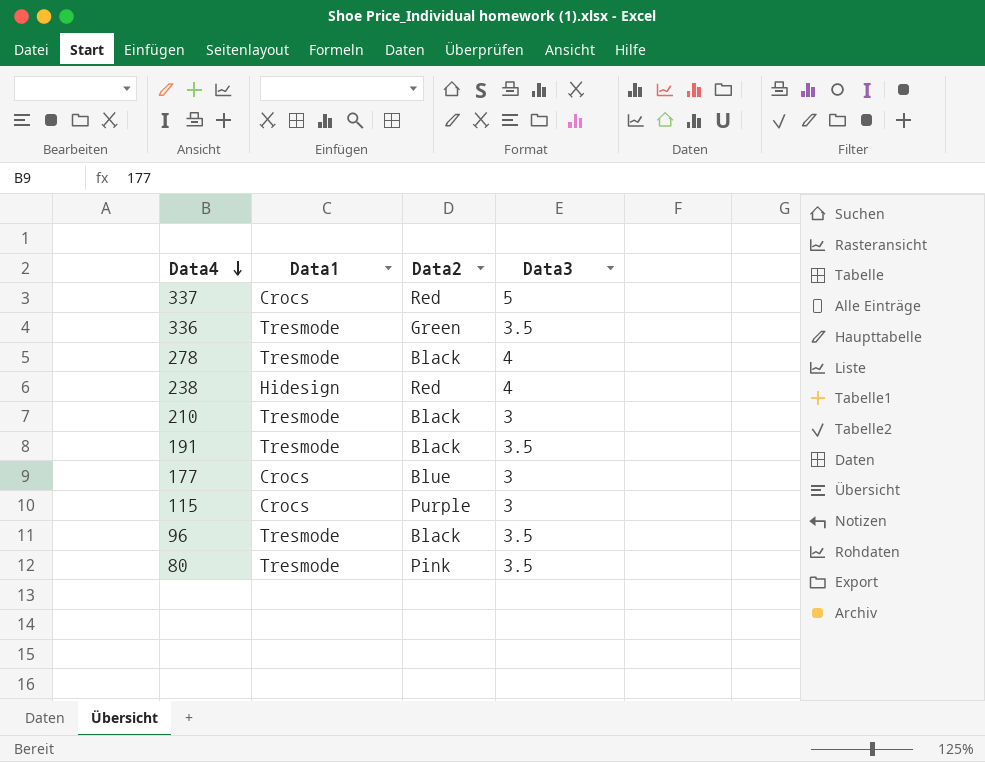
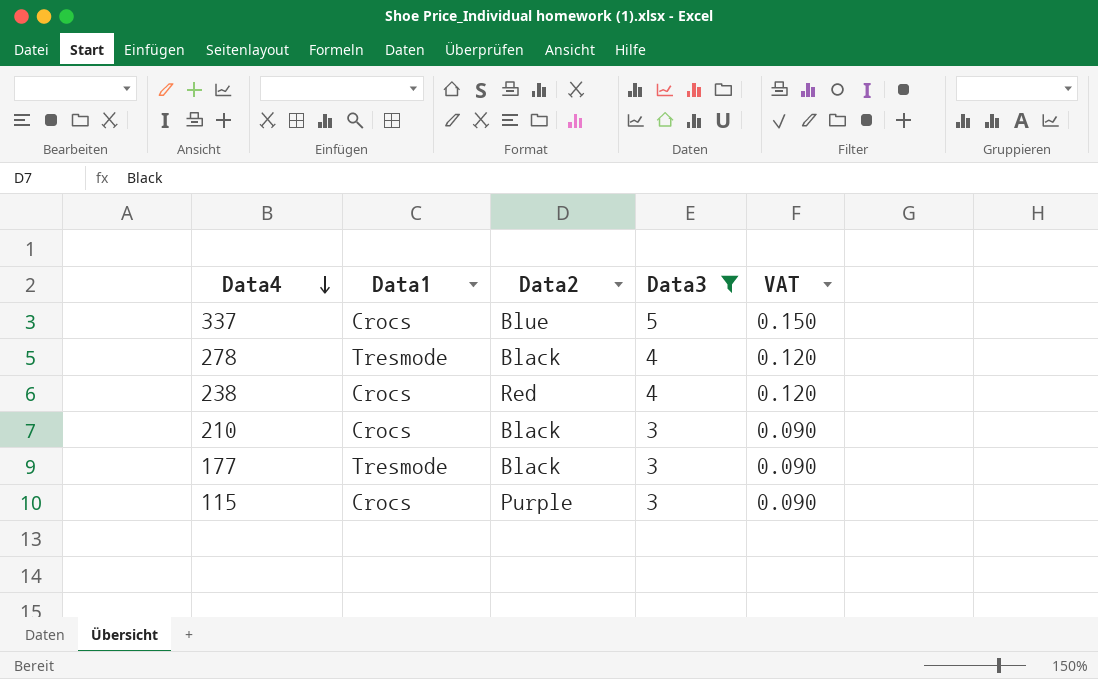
filter: none -> Data3 != 3.5
column VAT | formula: none -> [Data3] * 0.03
337 | Data2: Red -> Blue
238 | Data1: Hidesign -> Crocs
210 | Data1: Tresmode -> Crocs
177 | Data1: Crocs -> Tresmode
177 | Data2: Blue -> Black

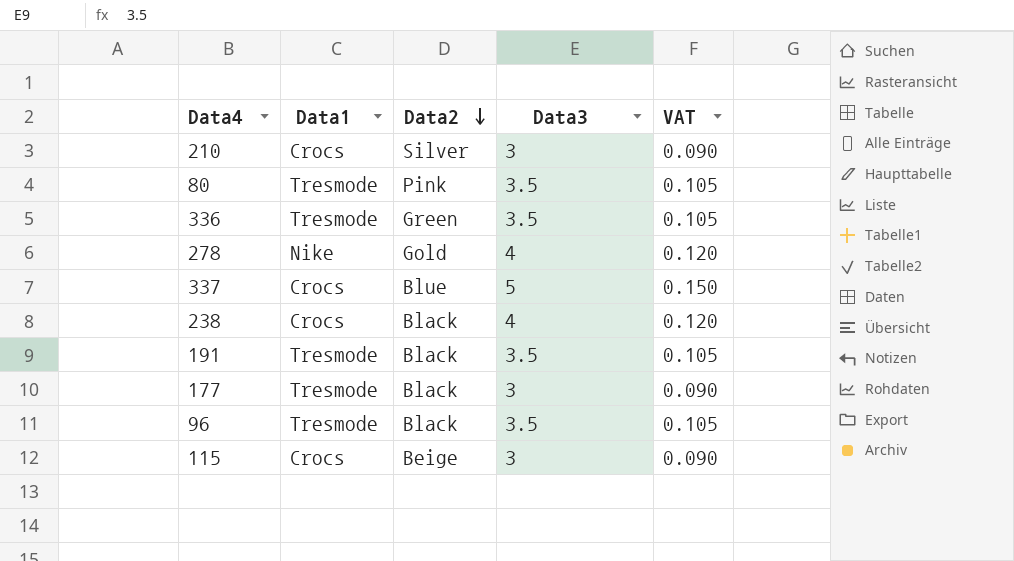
filter: Data3 != 3.5 -> none
row order: Data4 descending -> Data2 descending
210 | Data2: Black -> Silver
278 | Data1: Tresmode -> Nike
278 | Data2: Black -> Gold
238 | Data2: Red -> Black
115 | Data2: Purple -> Beige

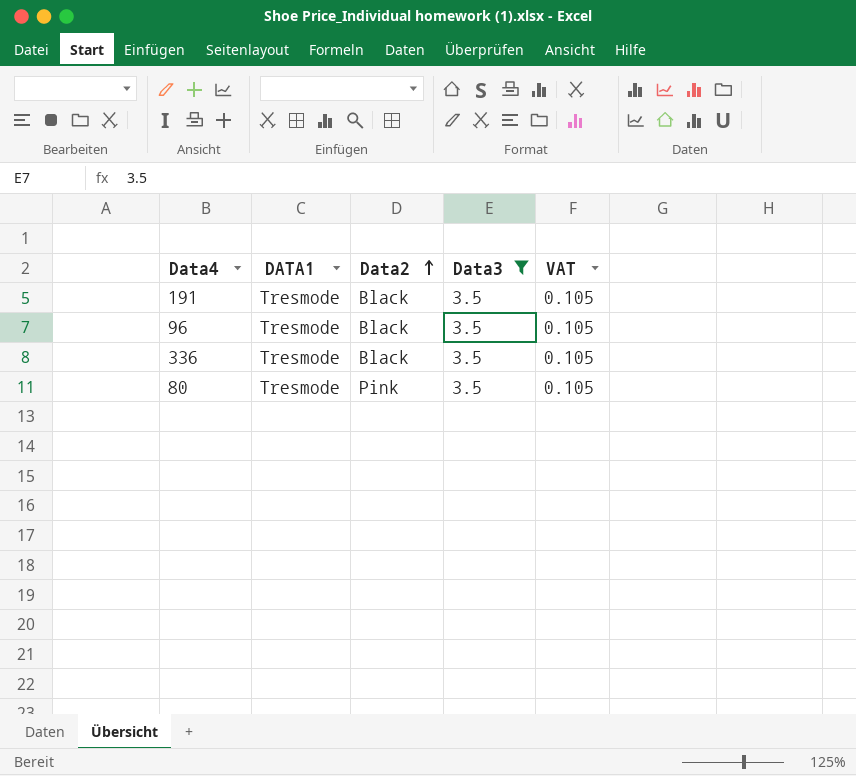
filter: none -> Data3 = 3.5
row order: Data2 descending -> Data2 ascending
column name: Data1 -> DATA1
336 | Data2: Green -> Black

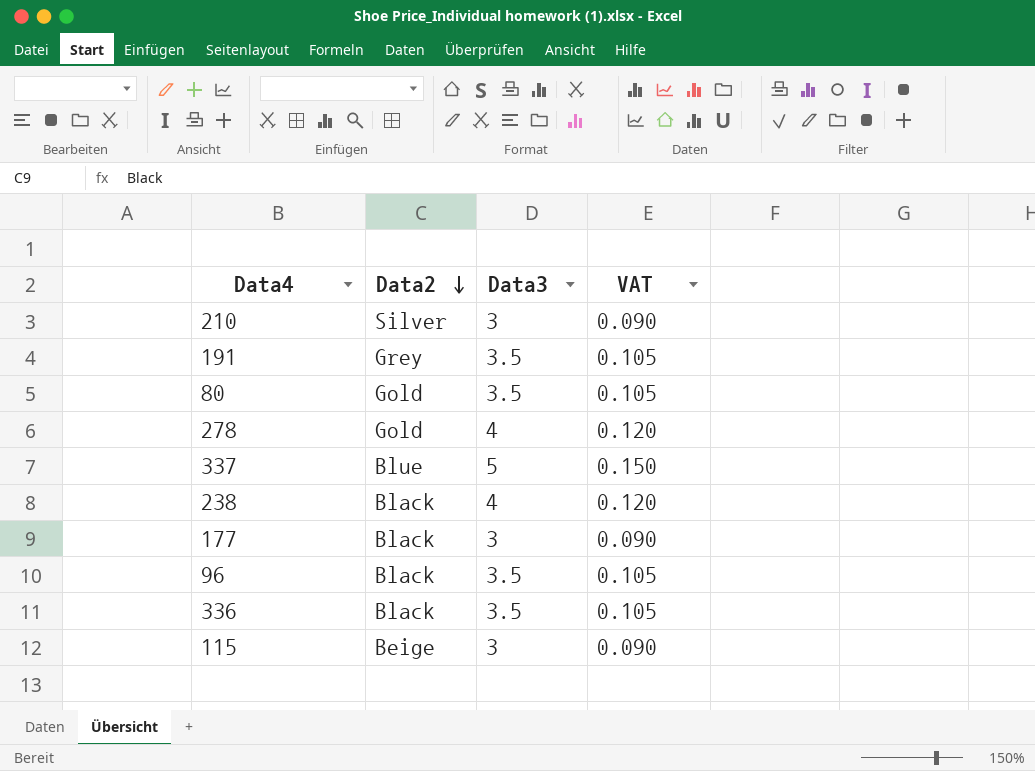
filter: Data3 = 3.5 -> none
row order: Data2 ascending -> Data2 descending
column DATA1 | position: 2 -> none
191 | Data2: Black -> Grey
80 | Data2: Pink -> Gold

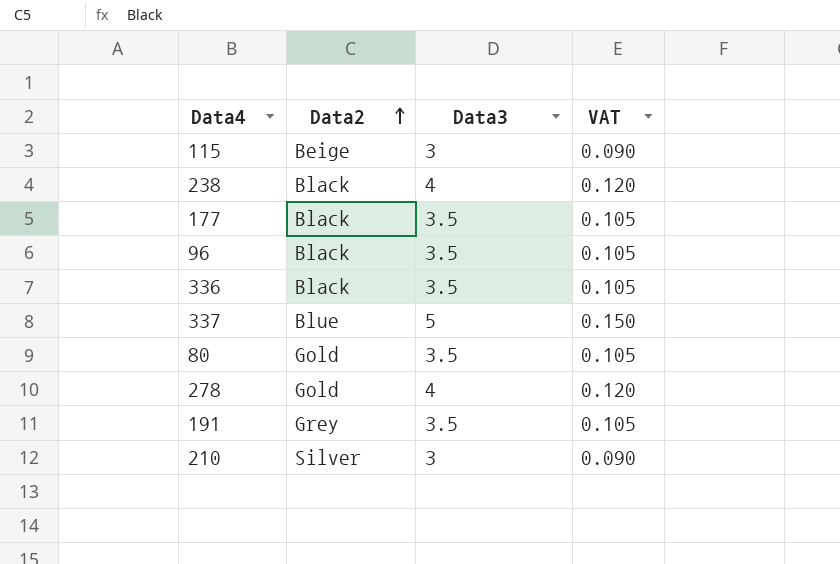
row order: Data2 descending -> Data2 ascending
177 | Data3: 3 -> 3.5
177 | VAT: 0.090 -> 0.105

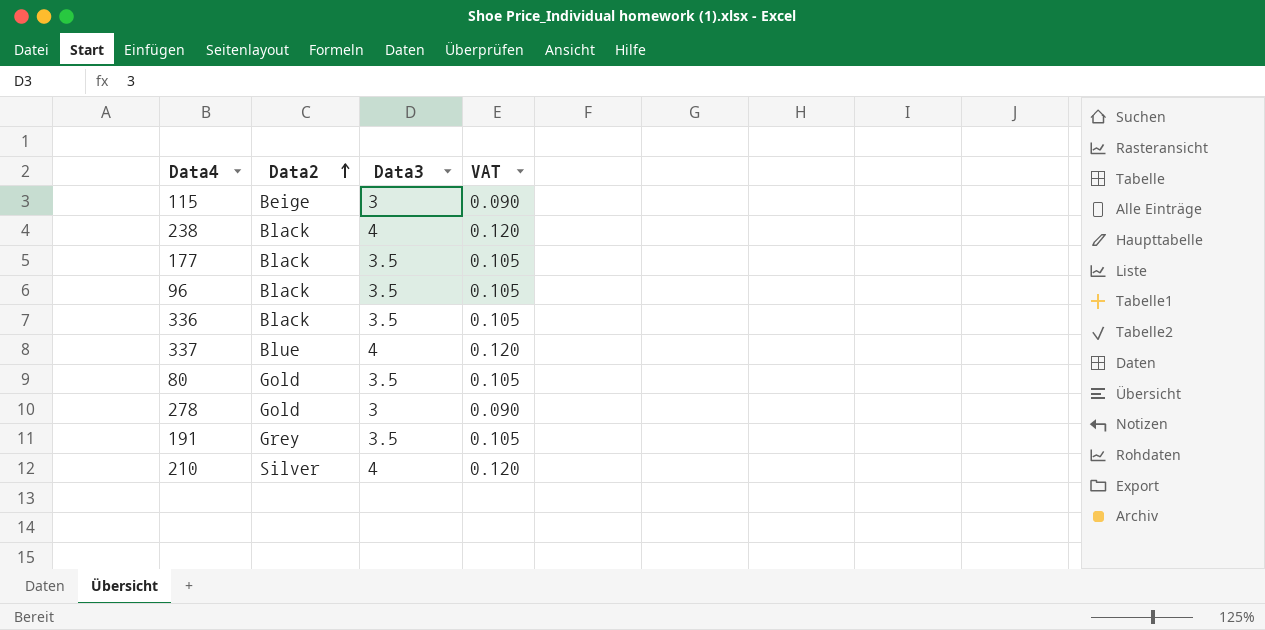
337 | Data3: 5 -> 4
337 | VAT: 0.150 -> 0.120
278 | Data3: 4 -> 3
278 | VAT: 0.120 -> 0.090
210 | Data3: 3 -> 4
210 | VAT: 0.090 -> 0.120

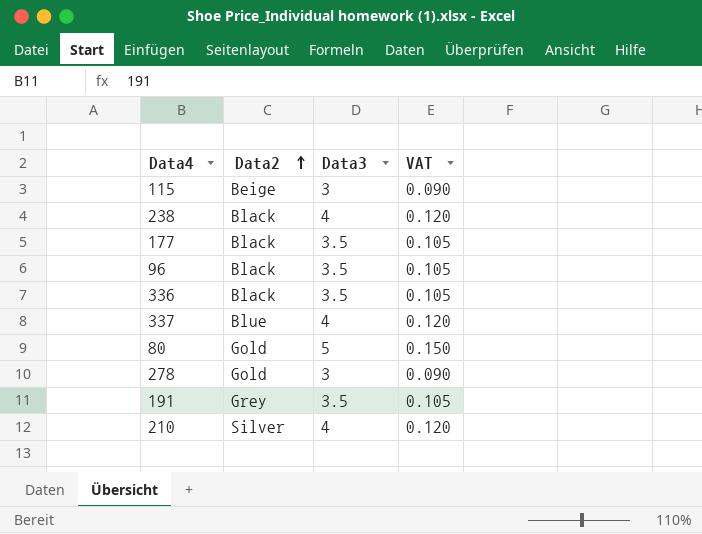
80 | Data3: 3.5 -> 5
80 | VAT: 0.105 -> 0.150

